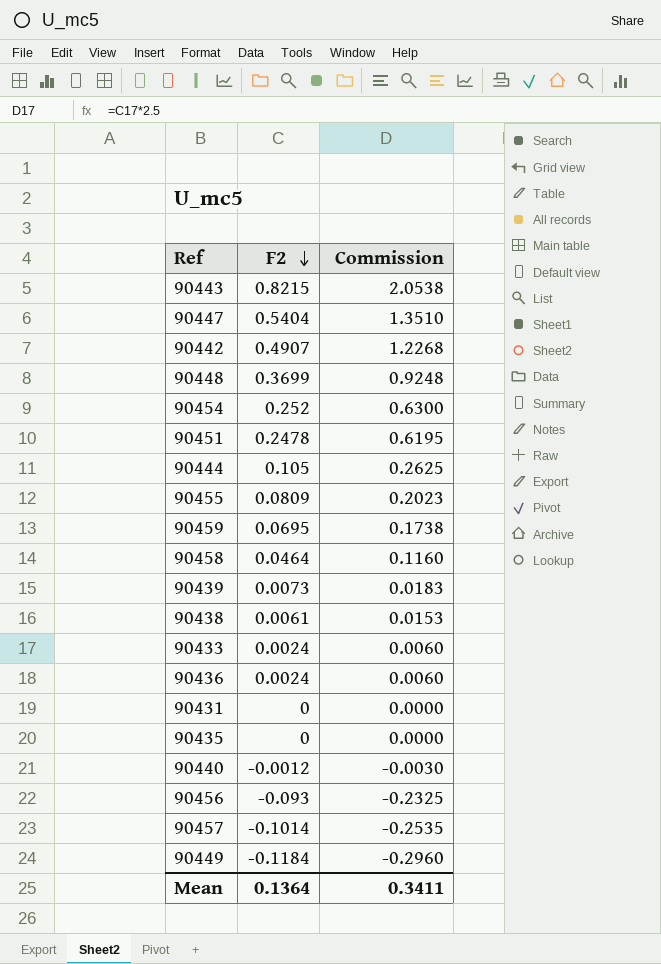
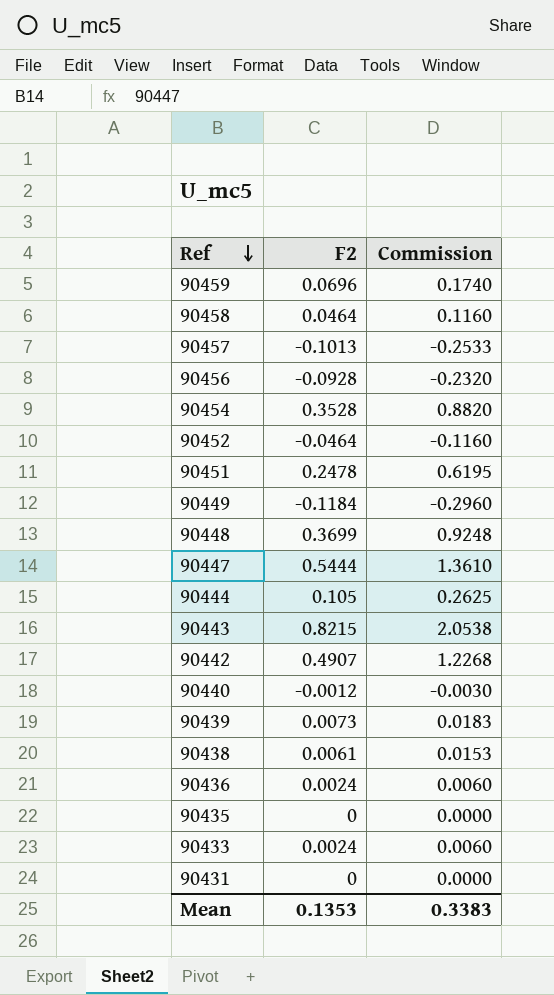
row order: F2 descending -> Ref descending
row 90455: 0.0809 | 0.2023 -> none
90459 | F2: 0.0695 -> 0.0696
90459 | Commission: 0.1738 -> 0.1740
90457 | F2: -0.1014 -> -0.1013
90457 | Commission: -0.2535 -> -0.2533
90456 | F2: -0.093 -> -0.0928
90456 | Commission: -0.2325 -> -0.2320
90454 | F2: 0.252 -> 0.3528
90454 | Commission: 0.6300 -> 0.8820
row 90452: none -> -0.0464 | -0.1160
90447 | F2: 0.5404 -> 0.5444
90447 | Commission: 1.3510 -> 1.3610
Mean | F2: 0.1364 -> 0.1353
Mean | Commission: 0.3411 -> 0.3383

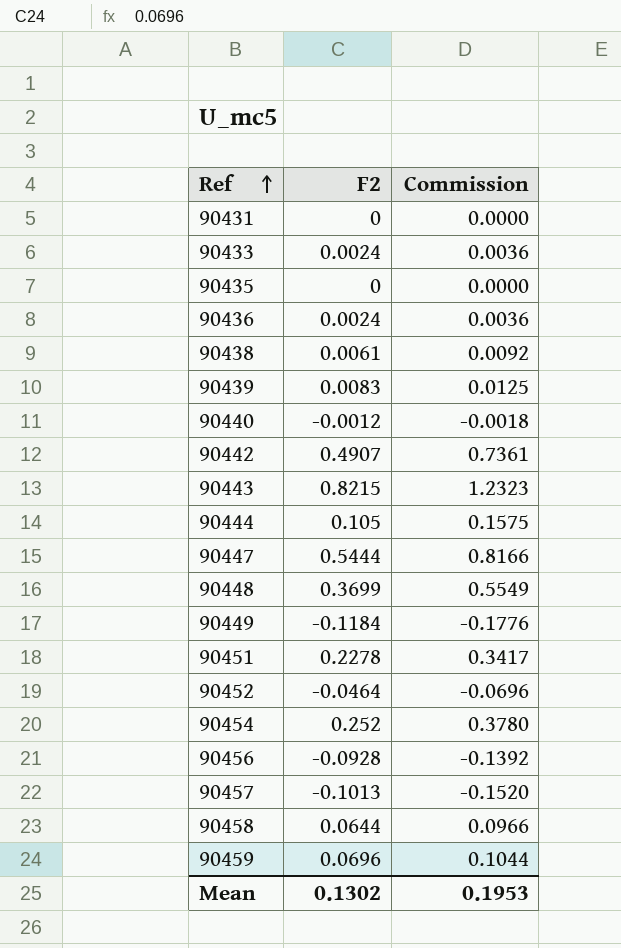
row order: Ref descending -> Ref ascending
column Commission | formula: [F2] * 2.5 -> [F2] * 1.5
90439 | F2: 0.0073 -> 0.0083
90451 | F2: 0.2478 -> 0.2278
90454 | F2: 0.3528 -> 0.252
90458 | F2: 0.0464 -> 0.0644
Mean | F2: 0.1353 -> 0.1302
Mean | Commission: 0.3383 -> 0.1953

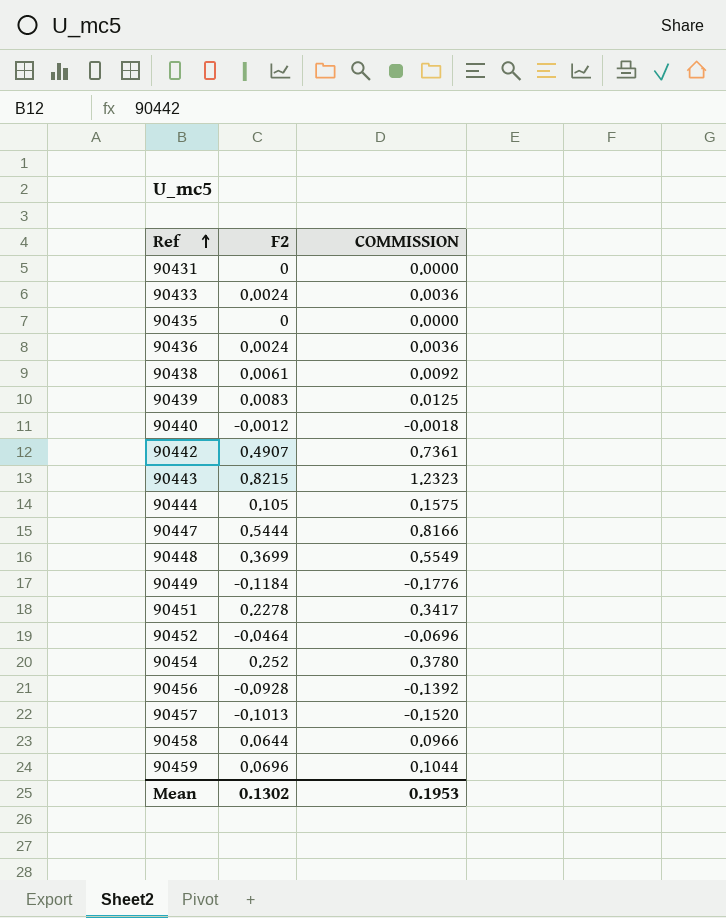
column name: Commission -> COMMISSION

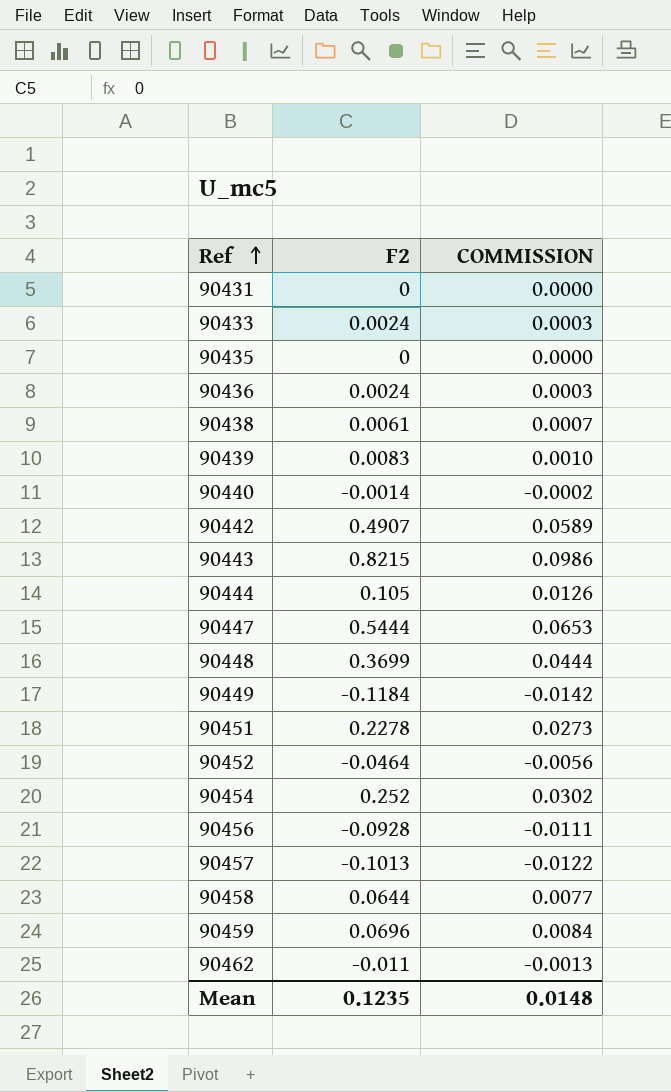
column COMMISSION | formula: [F2] * 1.5 -> [F2] * 0.12
90440 | F2: -0.0012 -> -0.0014
row 90462: none -> -0.011 | -0.0013
Mean | F2: 0.1302 -> 0.1235
Mean | COMMISSION: 0.1953 -> 0.0148

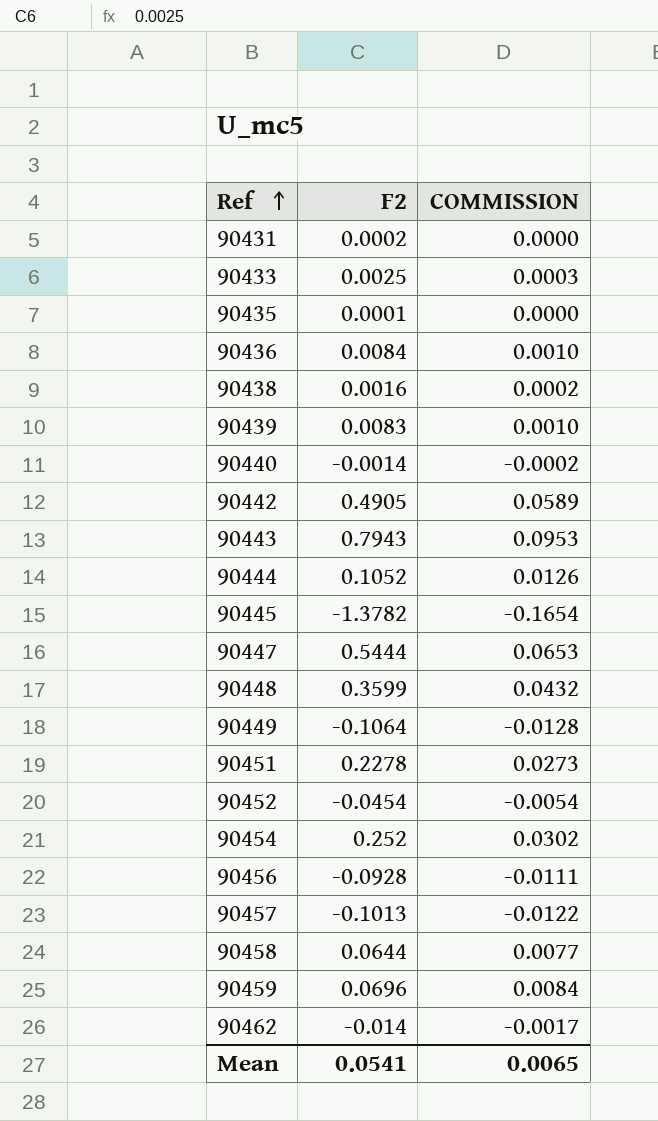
90431 | F2: 0 -> 0.0002
90433 | F2: 0.0024 -> 0.0025
90435 | F2: 0 -> 0.0001
90436 | F2: 0.0024 -> 0.0084
90436 | COMMISSION: 0.0003 -> 0.0010
90438 | F2: 0.0061 -> 0.0016
90438 | COMMISSION: 0.0007 -> 0.0002
90442 | F2: 0.4907 -> 0.4905
90443 | F2: 0.8215 -> 0.7943
90443 | COMMISSION: 0.0986 -> 0.0953
90444 | F2: 0.105 -> 0.1052
row 90445: none -> -1.3782 | -0.1654
90448 | F2: 0.3699 -> 0.3599
90448 | COMMISSION: 0.0444 -> 0.0432
90449 | F2: -0.1184 -> -0.1064
90449 | COMMISSION: -0.0142 -> -0.0128
90452 | F2: -0.0464 -> -0.0454
90452 | COMMISSION: -0.0056 -> -0.0054
90462 | F2: -0.011 -> -0.014
90462 | COMMISSION: -0.0013 -> -0.0017
Mean | F2: 0.1235 -> 0.0541
Mean | COMMISSION: 0.0148 -> 0.0065

